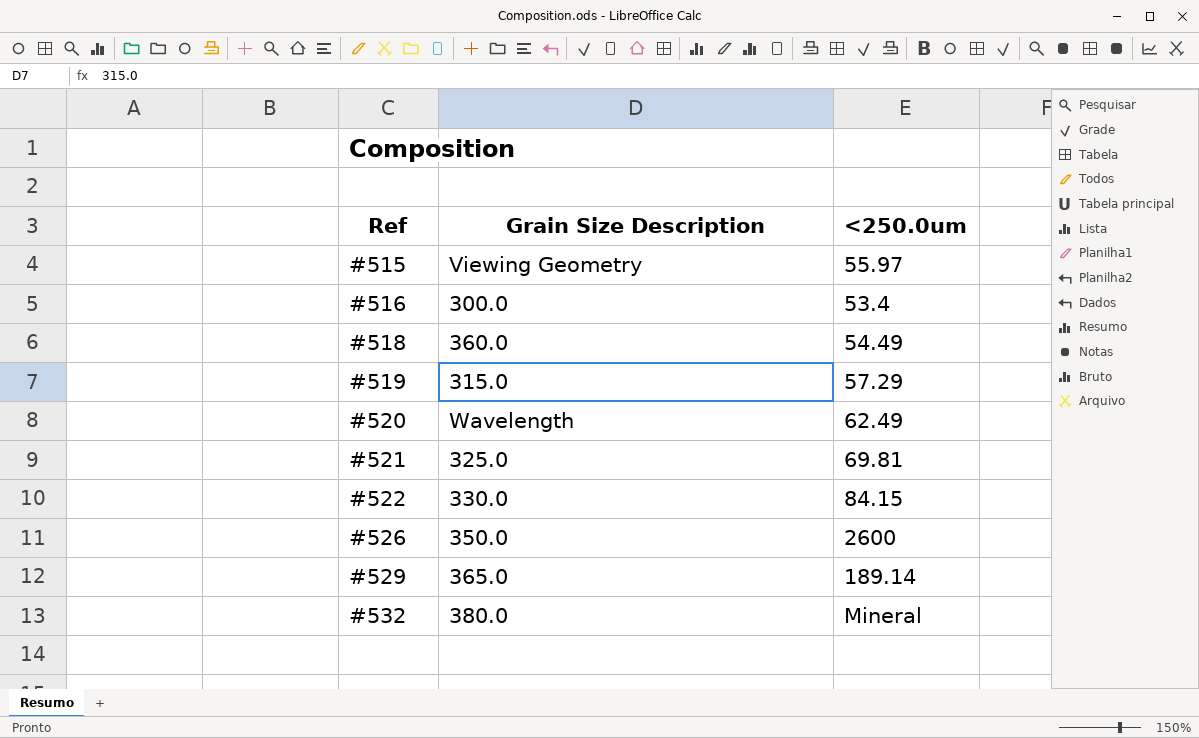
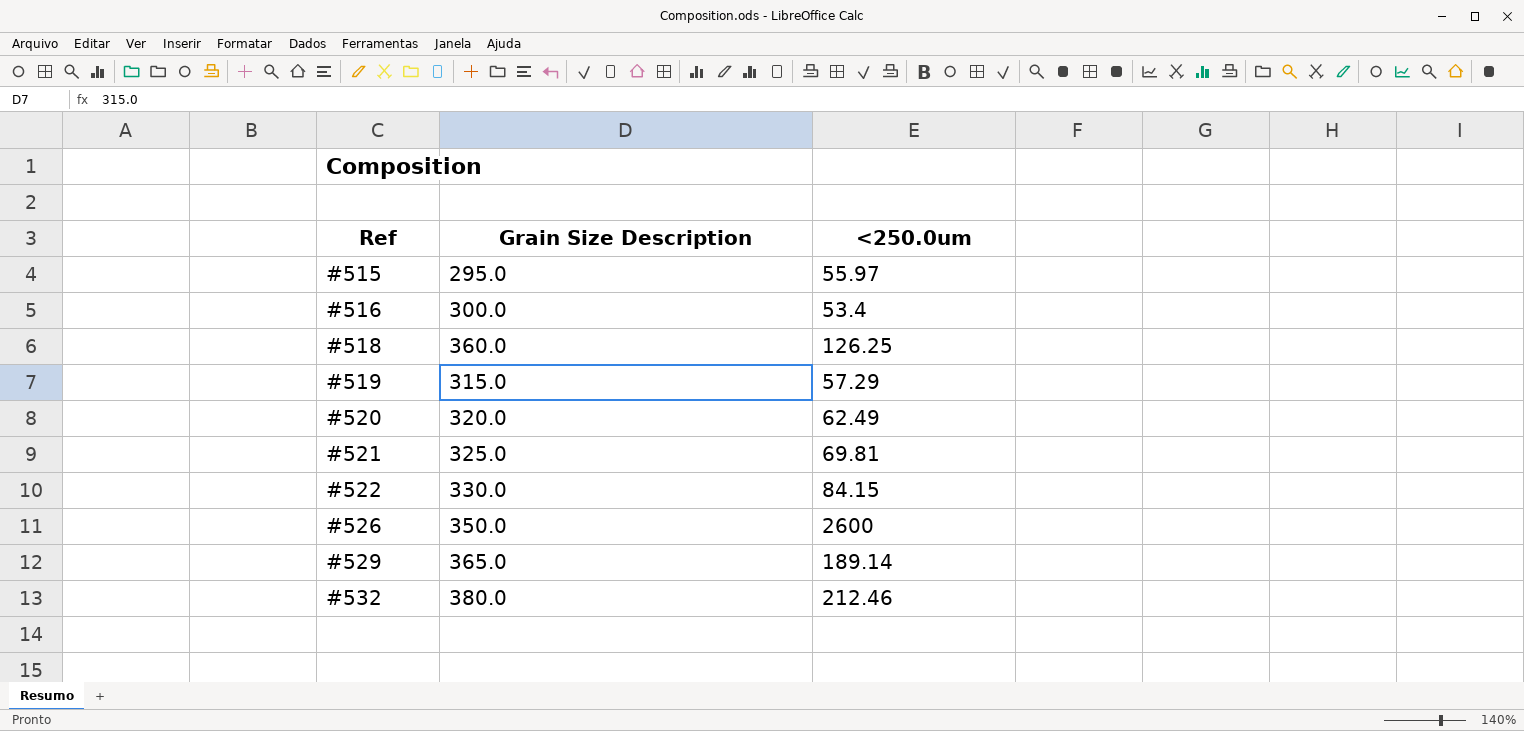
#515 | Grain Size Description: Viewing Geometry -> 295.0
#518 | <250.0um: 54.49 -> 126.25
#520 | Grain Size Description: Wavelength -> 320.0
#532 | <250.0um: Mineral -> 212.46

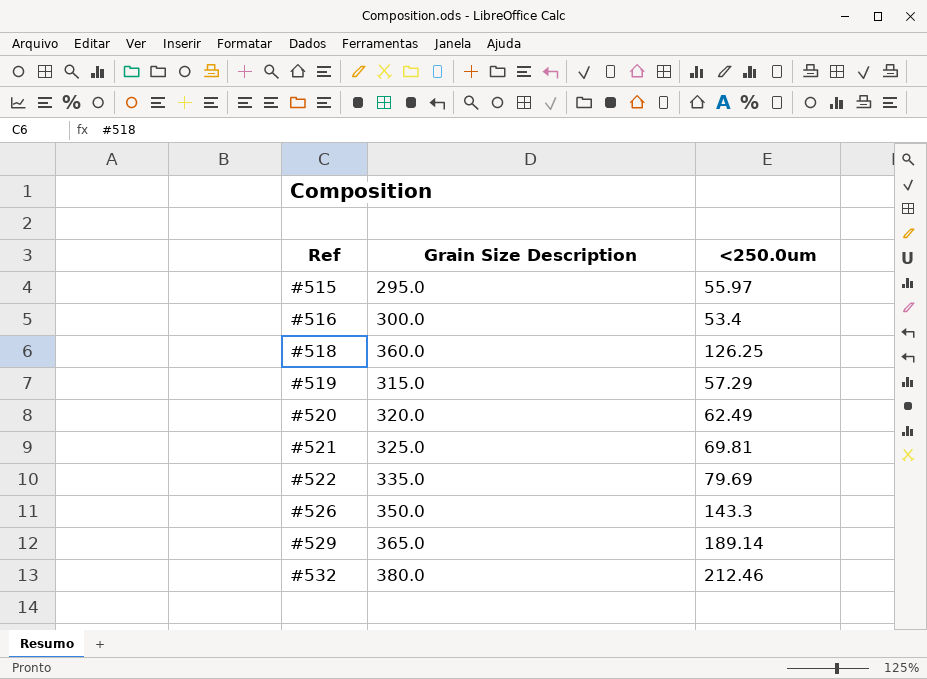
#522 | Grain Size Description: 330.0 -> 335.0
#522 | <250.0um: 84.15 -> 79.69
#526 | <250.0um: 2600 -> 143.3

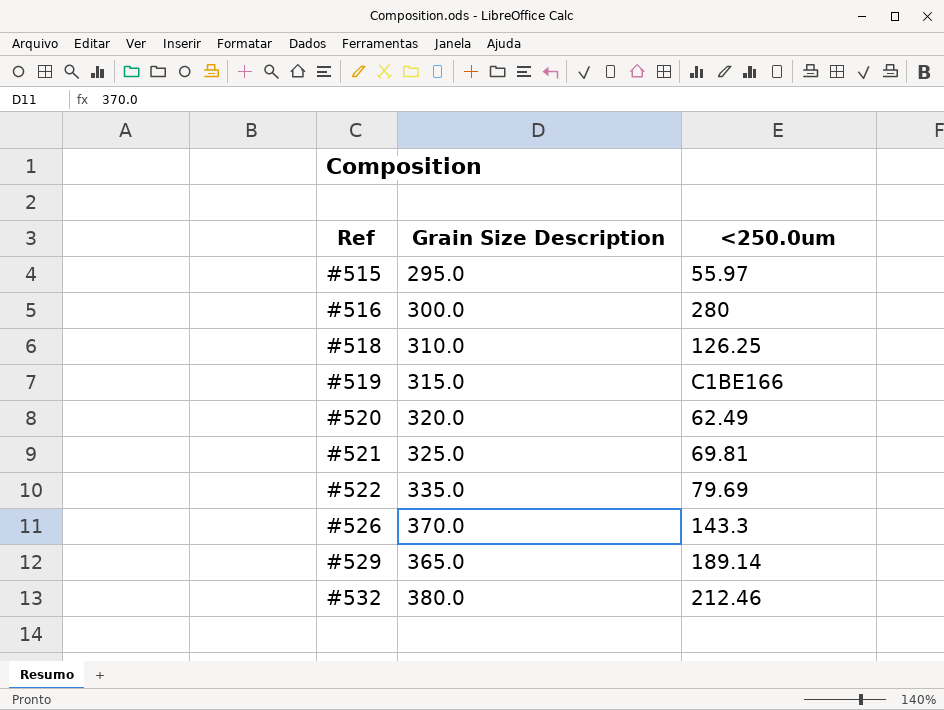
#516 | <250.0um: 53.4 -> 280
#518 | Grain Size Description: 360.0 -> 310.0
#519 | <250.0um: 57.29 -> C1BE166
#526 | Grain Size Description: 350.0 -> 370.0

